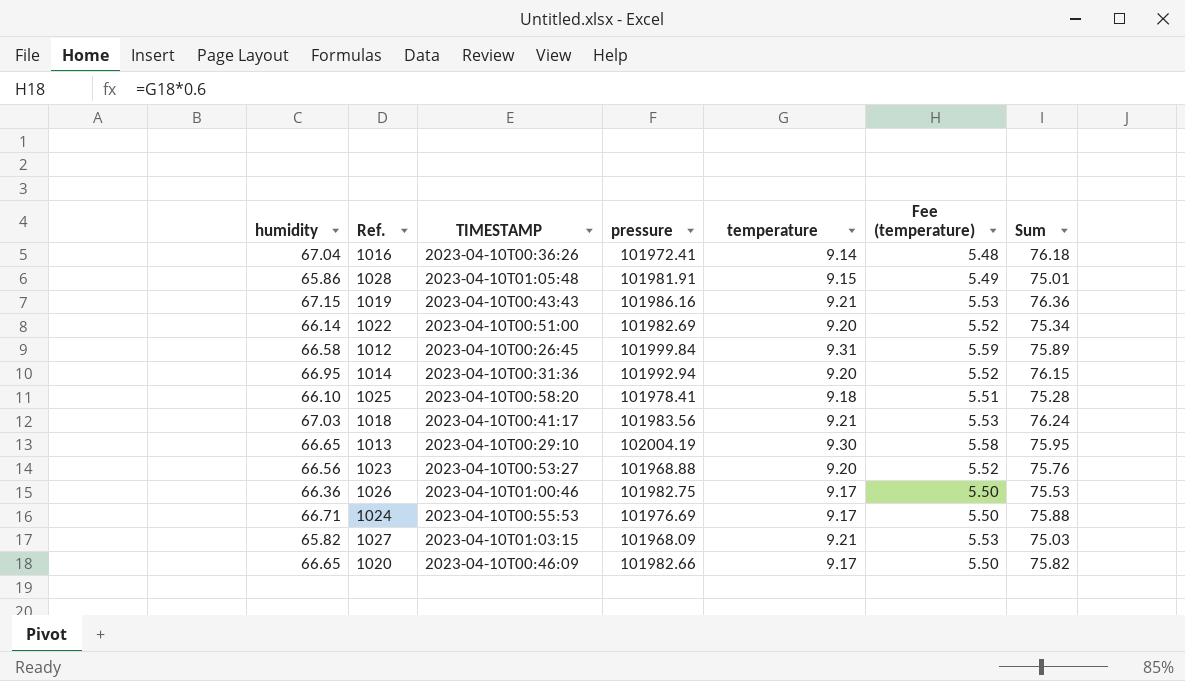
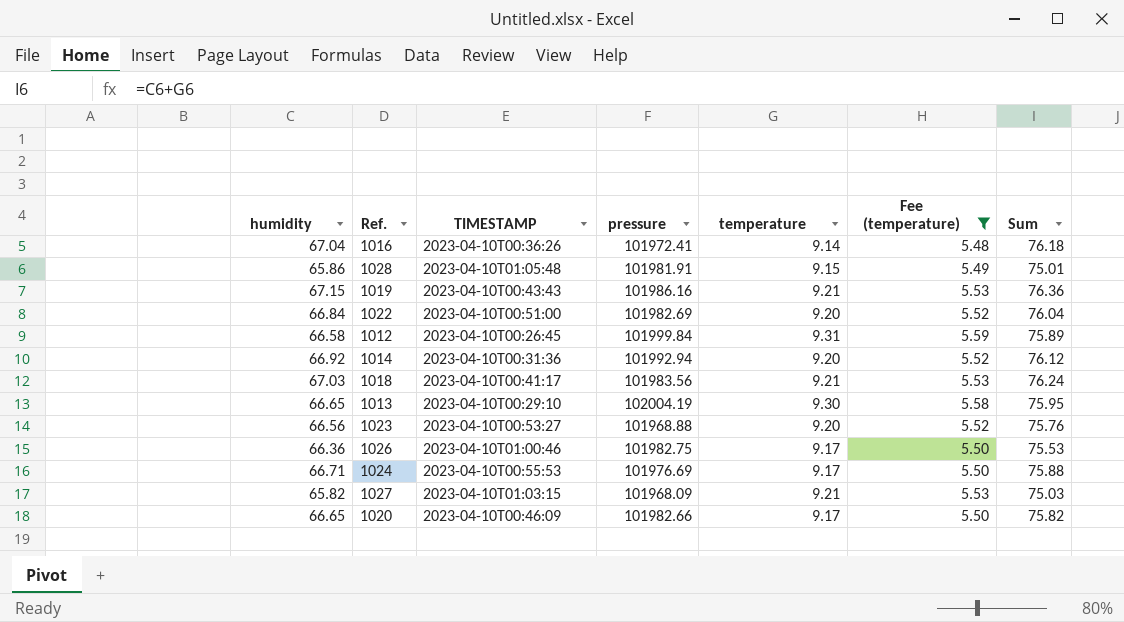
filter: none -> Fee (temperature) != 5.51
1022 | humidity: 66.14 -> 66.84
1022 | Sum: 75.34 -> 76.04
1014 | humidity: 66.95 -> 66.92
1014 | Sum: 76.15 -> 76.12

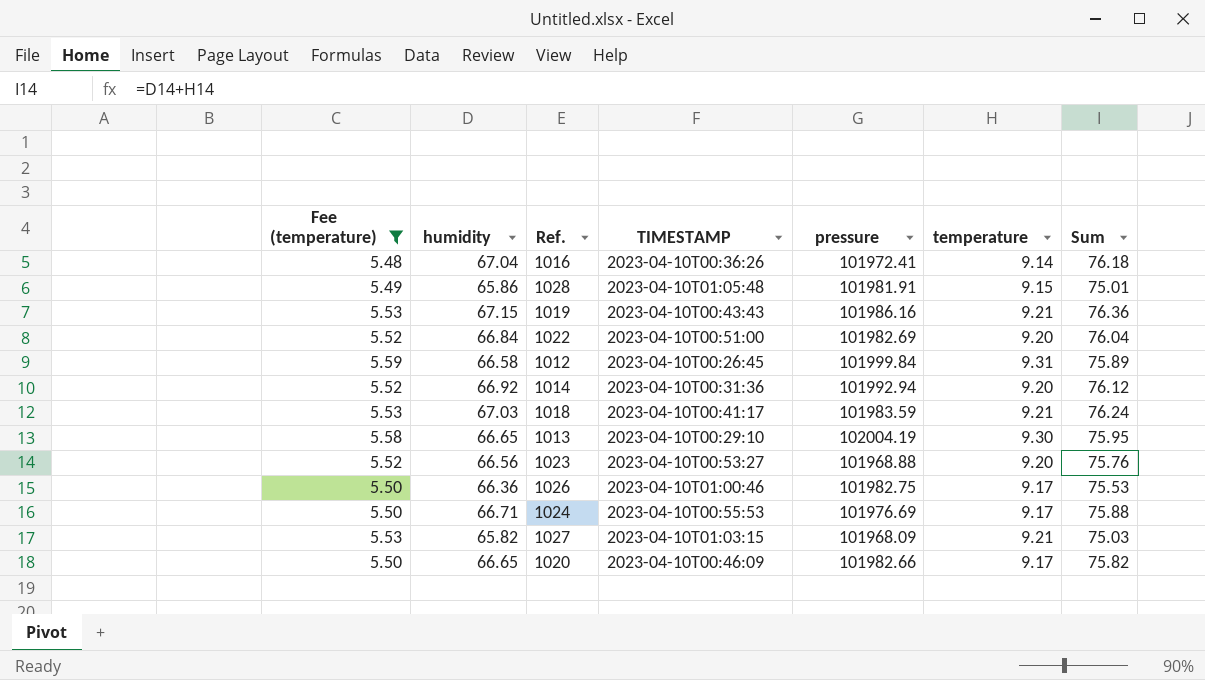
column Fee (temperature) | position: 6 -> 1
1018 | pressure: 101983.56 -> 101983.59

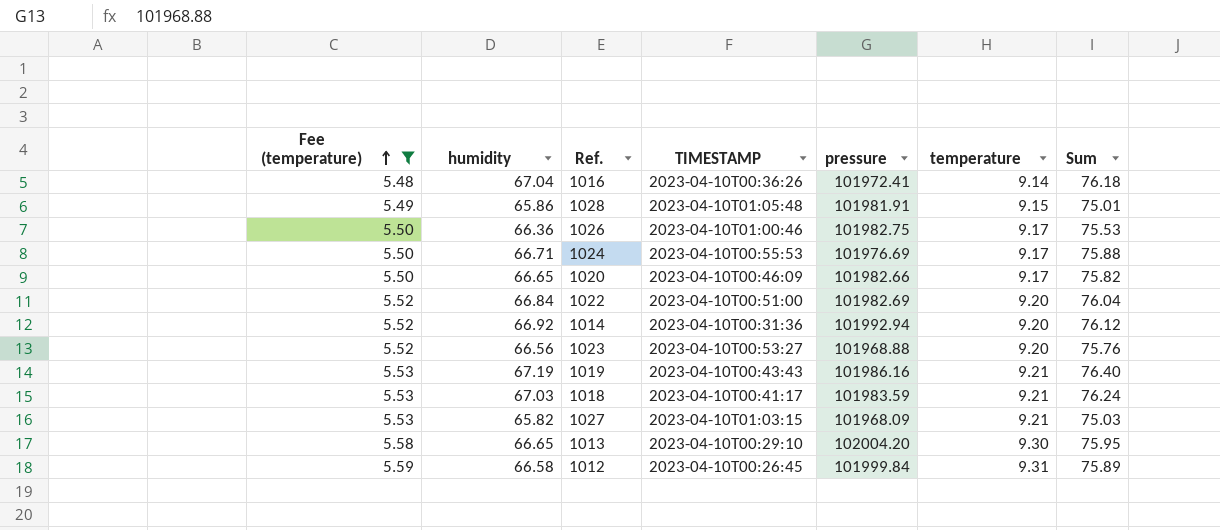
row order: none -> Fee (temperature) ascending
1019 | humidity: 67.15 -> 67.19
1019 | Sum: 76.36 -> 76.40
1013 | pressure: 102004.19 -> 102004.20

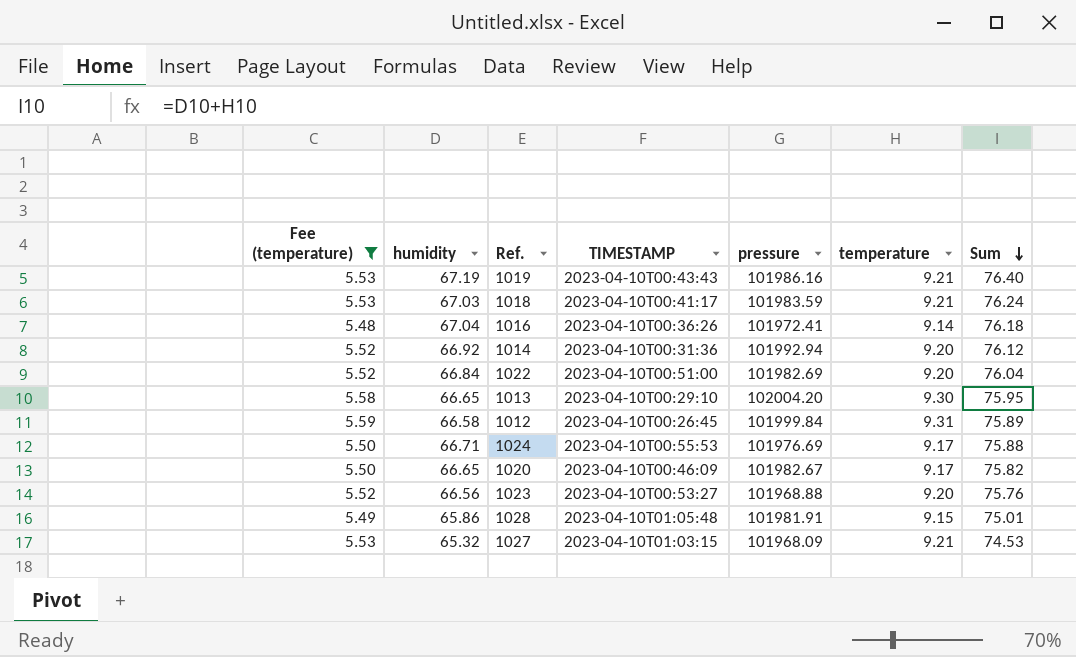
row order: Fee (temperature) ascending -> Sum descending
row 1026: 5.50 | 66.36 | 2023-04-10T01:00:46 | 101982.75 | 9.17 | 75.53 -> none
1020 | pressure: 101982.66 -> 101982.67
1027 | humidity: 65.82 -> 65.32
1027 | Sum: 75.03 -> 74.53

